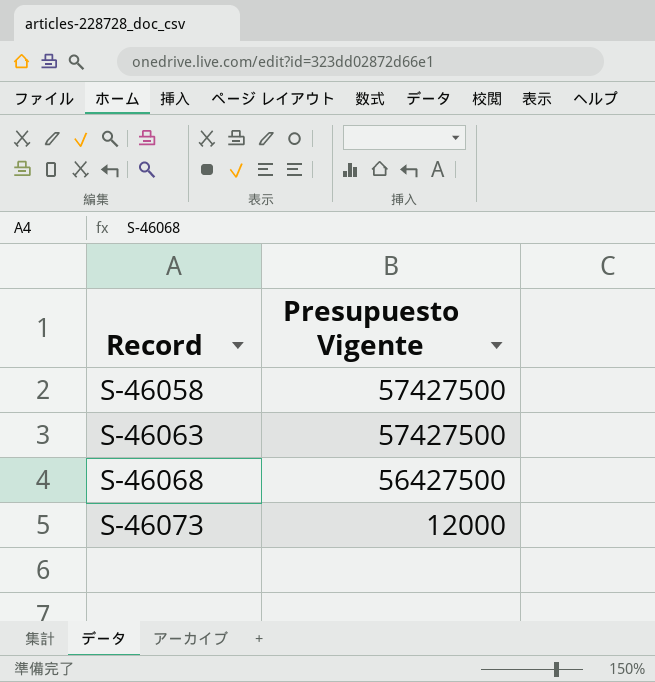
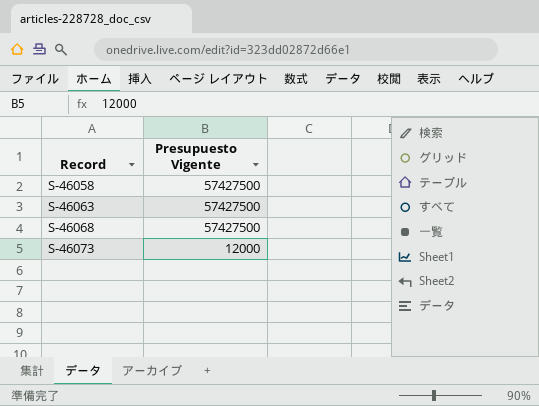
S-46068 | Presupuesto Vigente: 56427500 -> 57427500

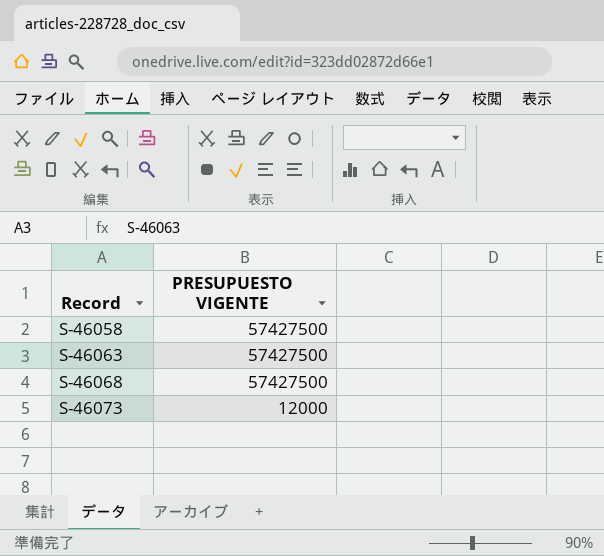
column name: Presupuesto Vigente -> PRESUPUESTO VIGENTE

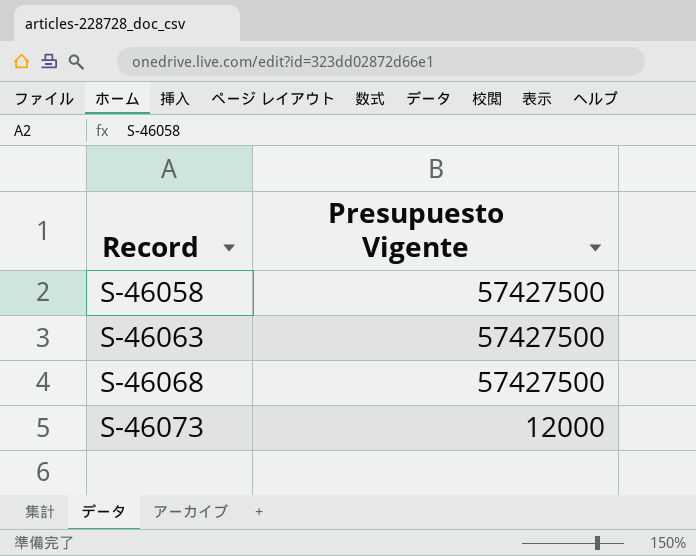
column name: PRESUPUESTO VIGENTE -> Presupuesto Vigente

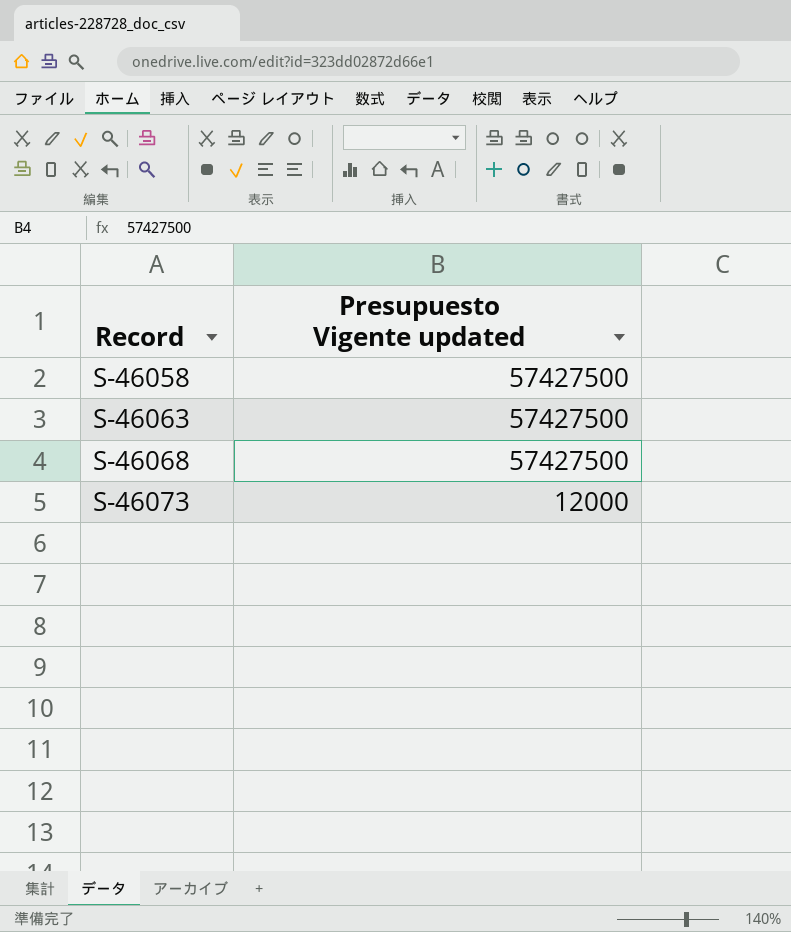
column name: Presupuesto Vigente -> Presupuesto Vigente updated

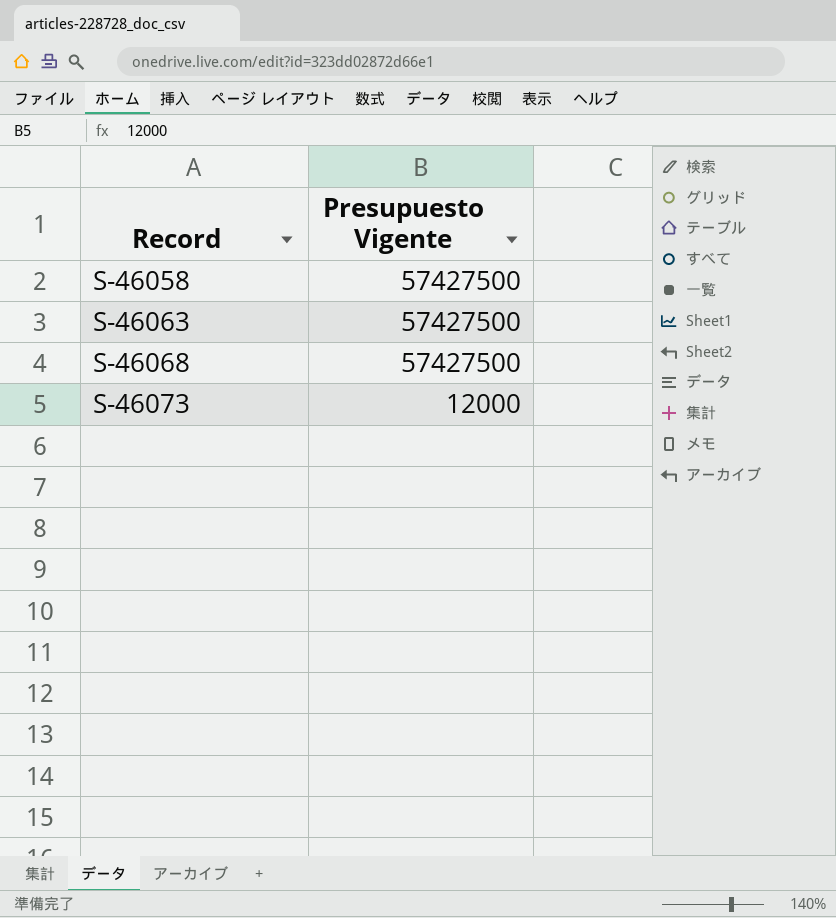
column name: Presupuesto Vigente updated -> Presupuesto Vigente

